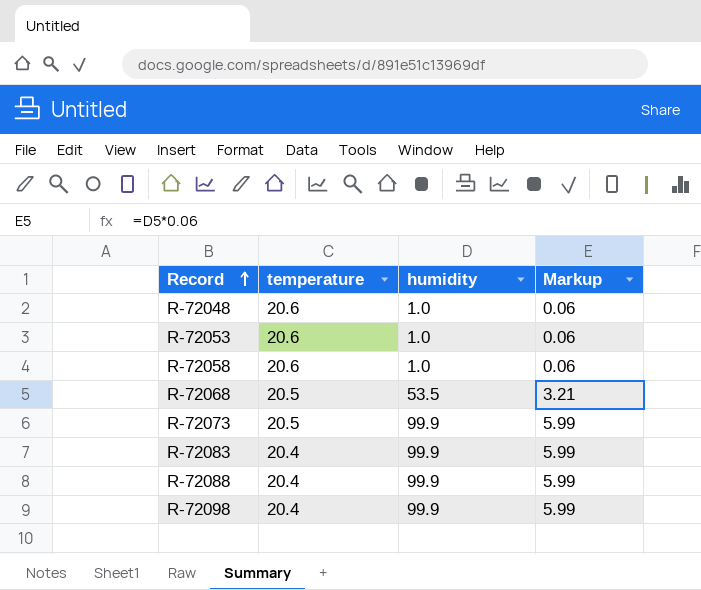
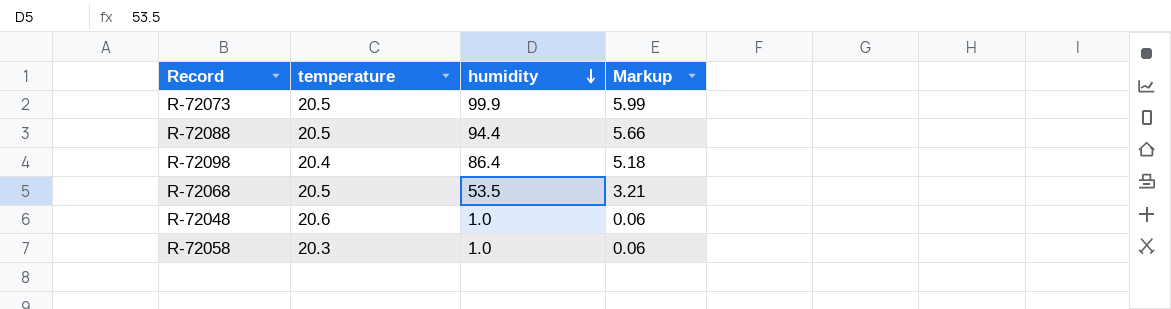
row order: Record ascending -> humidity descending
row R-72053: 20.6 | 1.0 | 0.06 -> none
row R-72083: 20.4 | 99.9 | 5.99 -> none
R-72088 | temperature: 20.4 -> 20.5
R-72088 | humidity: 99.9 -> 94.4
R-72088 | Markup: 5.99 -> 5.66
R-72098 | humidity: 99.9 -> 86.4
R-72098 | Markup: 5.99 -> 5.18
R-72058 | temperature: 20.6 -> 20.3

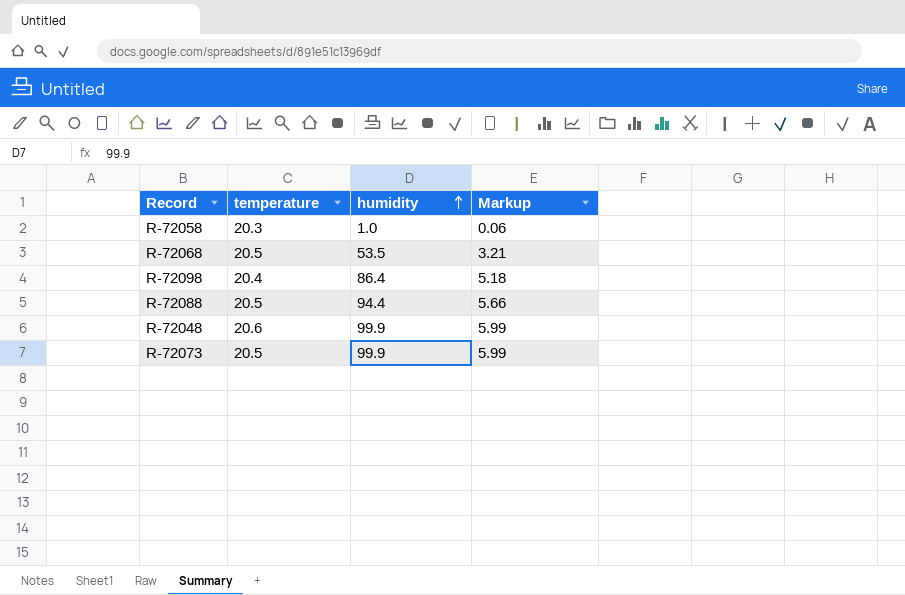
row order: humidity descending -> humidity ascending
R-72048 | humidity: 1.0 -> 99.9
R-72048 | Markup: 0.06 -> 5.99

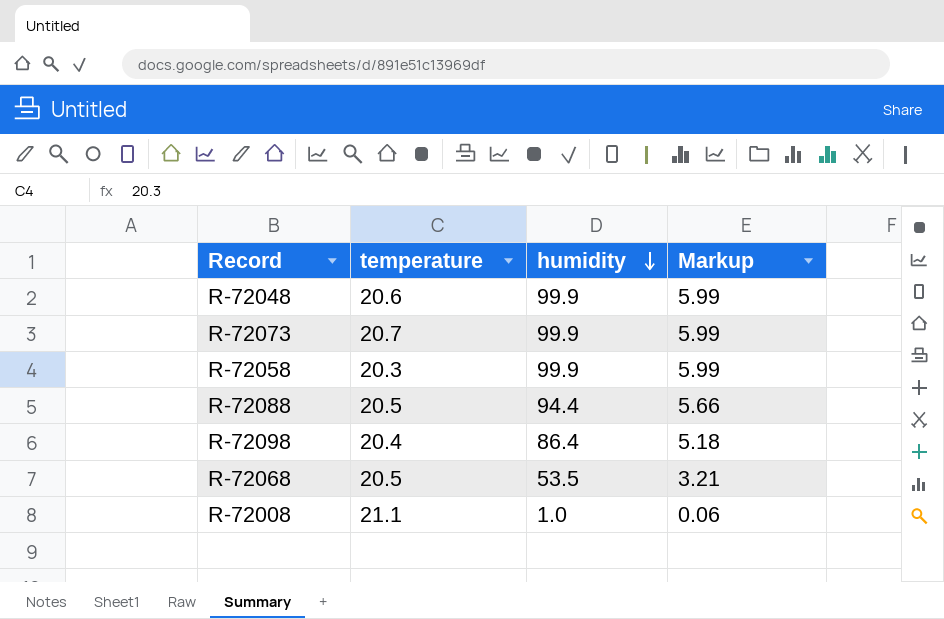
row order: humidity ascending -> humidity descending
R-72073 | temperature: 20.5 -> 20.7
R-72058 | humidity: 1.0 -> 99.9
R-72058 | Markup: 0.06 -> 5.99
row R-72008: none -> 21.1 | 1.0 | 0.06

